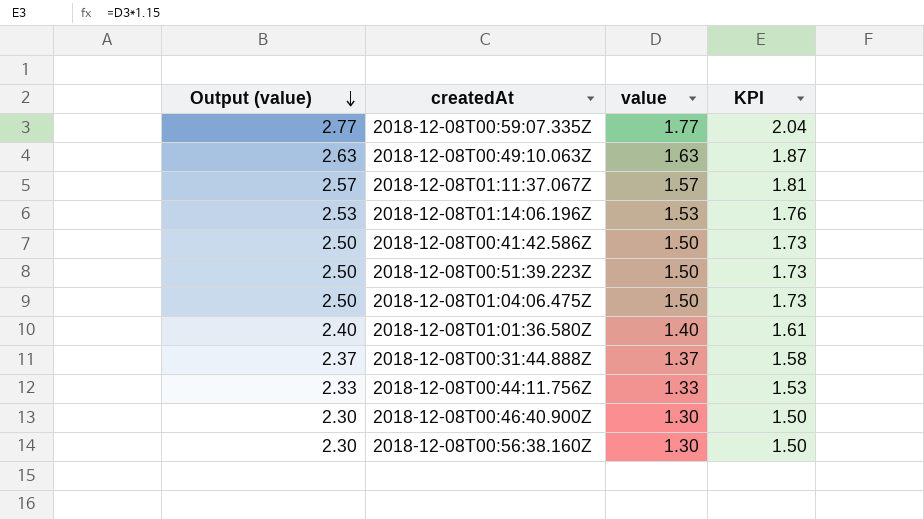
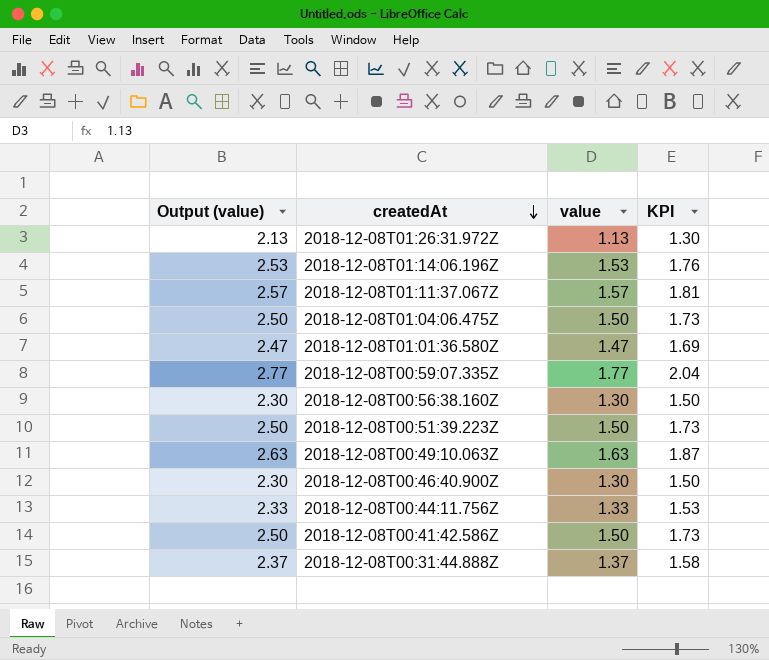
row order: Output (value) descending -> createdAt descending
row 2018-12-08T01:26:31.972Z: none -> 2.13 | 1.13 | 1.30
2018-12-08T01:01:36.580Z | Output (value): 2.40 -> 2.47
2018-12-08T01:01:36.580Z | value: 1.40 -> 1.47
2018-12-08T01:01:36.580Z | KPI: 1.61 -> 1.69

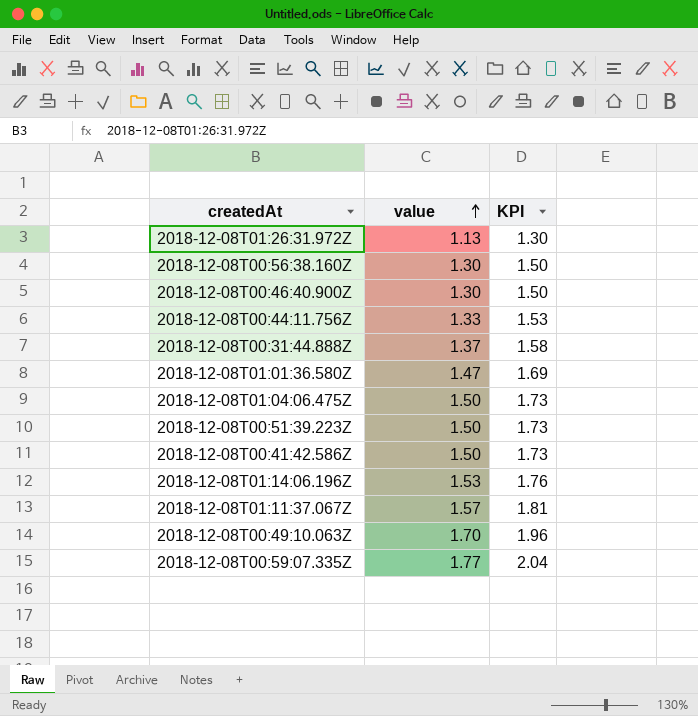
row order: createdAt descending -> value ascending
column Output (value) | formula: [value] + 1 -> none
2018-12-08T00:49:10.063Z | value: 1.63 -> 1.70
2018-12-08T00:49:10.063Z | KPI: 1.87 -> 1.96

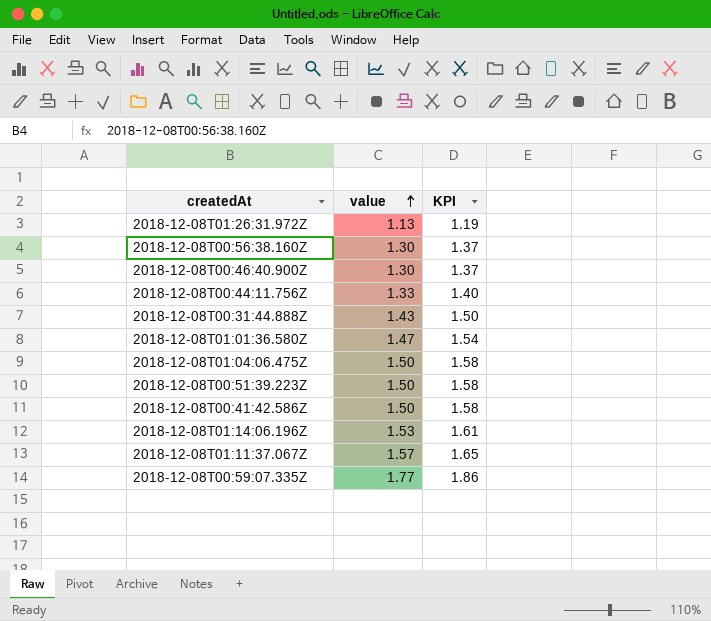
column KPI | formula: [value] * 1.15 -> [value] * 1.05
row 2018-12-08T00:49:10.063Z: 1.70 | 1.96 -> none
2018-12-08T00:31:44.888Z | value: 1.37 -> 1.43

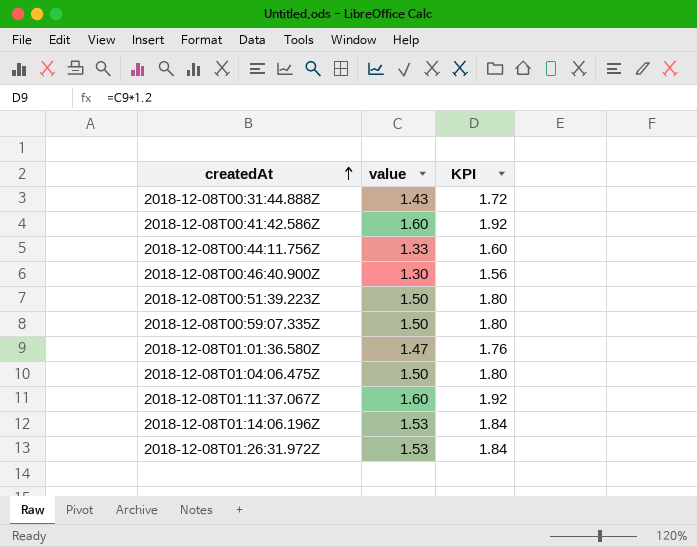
row order: value ascending -> createdAt ascending
column KPI | formula: [value] * 1.05 -> [value] * 1.2
row 2018-12-08T00:56:38.160Z: 1.30 | 1.37 -> none
2018-12-08T00:41:42.586Z | value: 1.50 -> 1.60
2018-12-08T00:59:07.335Z | value: 1.77 -> 1.50
2018-12-08T01:11:37.067Z | value: 1.57 -> 1.60
2018-12-08T01:26:31.972Z | value: 1.13 -> 1.53

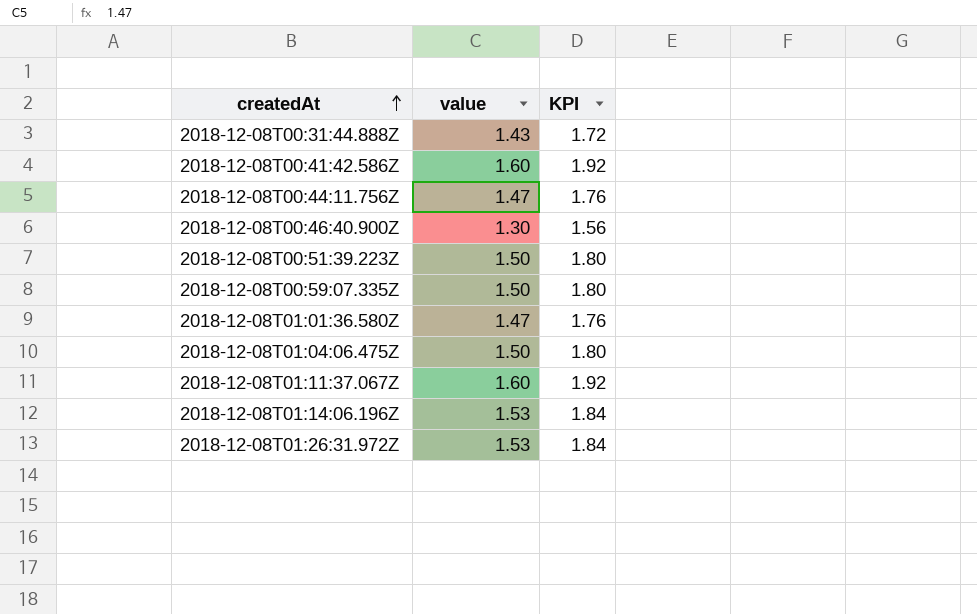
2018-12-08T00:44:11.756Z | value: 1.33 -> 1.47
2018-12-08T00:44:11.756Z | KPI: 1.60 -> 1.76

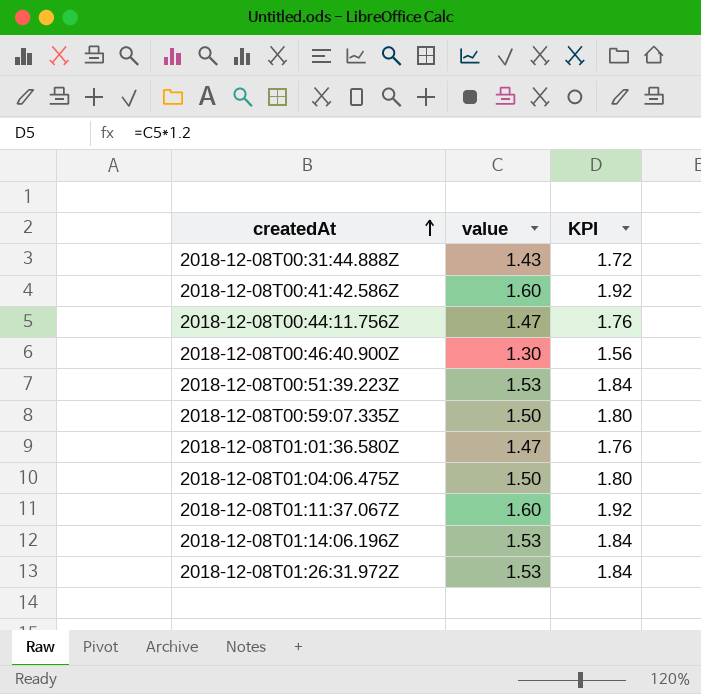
2018-12-08T00:51:39.223Z | value: 1.50 -> 1.53
2018-12-08T00:51:39.223Z | KPI: 1.80 -> 1.84

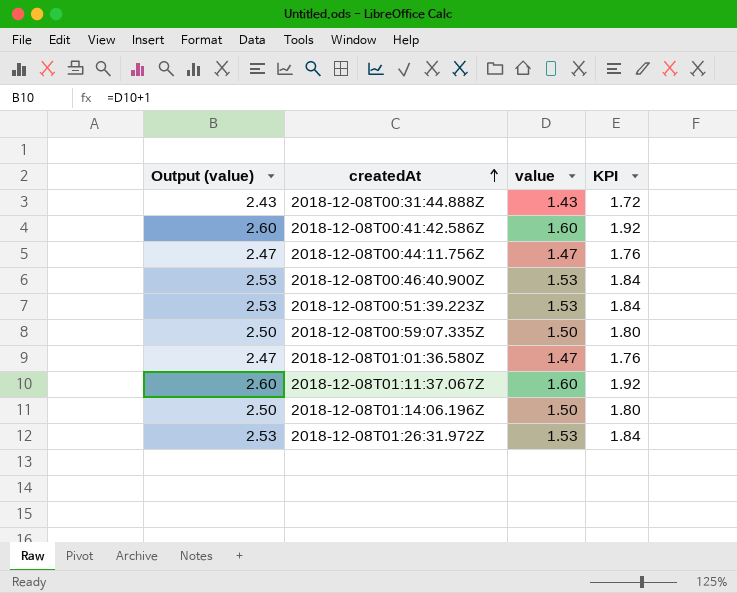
column Output (value) | formula: none -> [value] + 1
row 2018-12-08T01:04:06.475Z: 1.50 | 1.80 -> none
2018-12-08T00:46:40.900Z | value: 1.30 -> 1.53
2018-12-08T00:46:40.900Z | KPI: 1.56 -> 1.84
2018-12-08T01:14:06.196Z | value: 1.53 -> 1.50
2018-12-08T01:14:06.196Z | KPI: 1.84 -> 1.80

